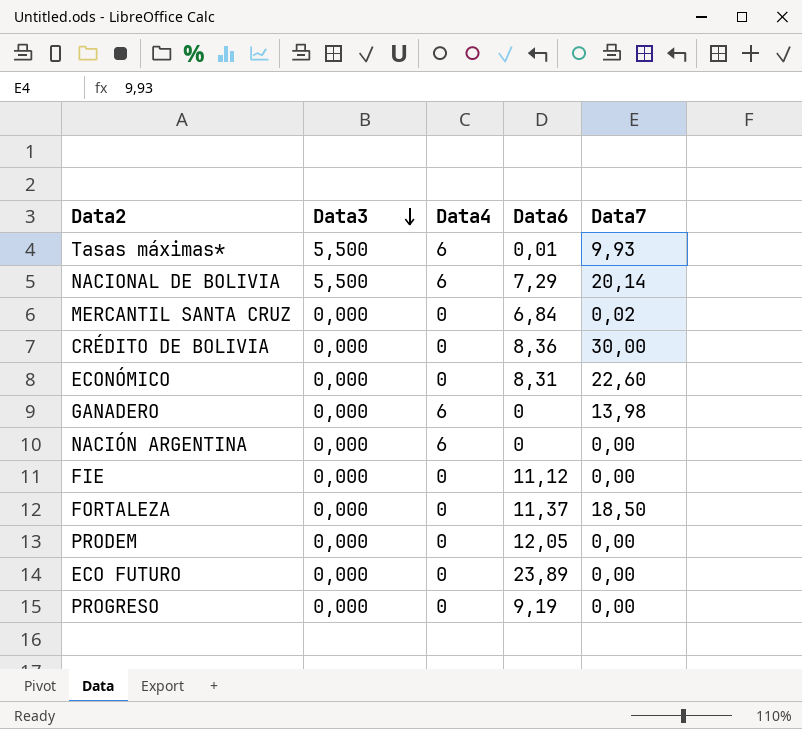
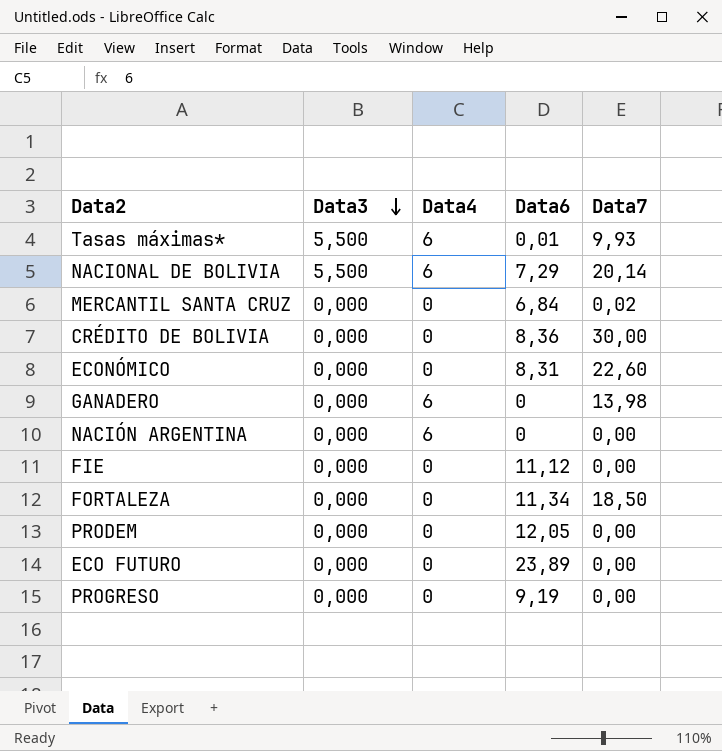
FORTALEZA | Data6: 11,37 -> 11,34

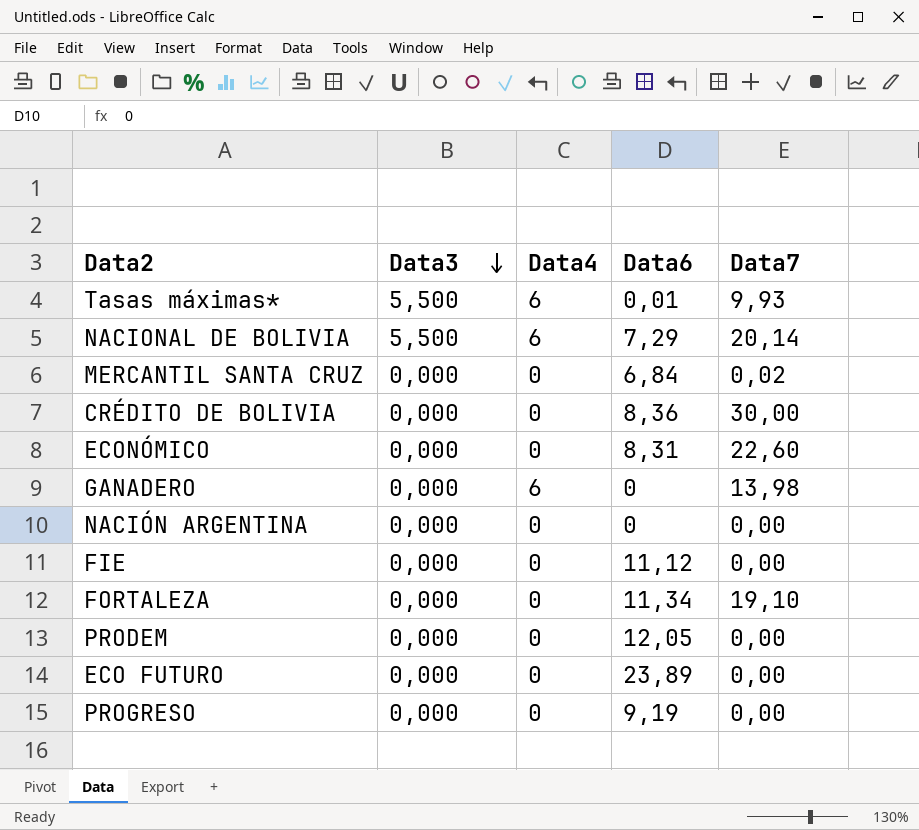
NACIÓN ARGENTINA | Data4: 6 -> 0
FORTALEZA | Data7: 18,50 -> 19,10

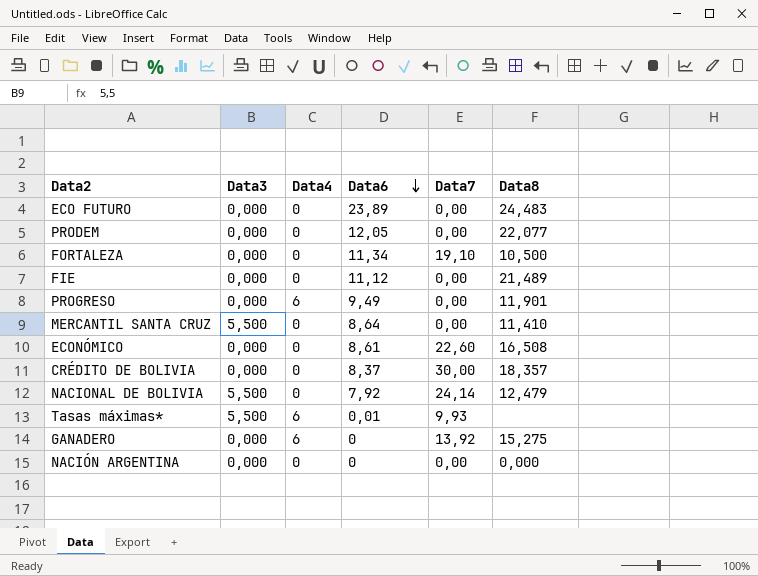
row order: Data3 descending -> Data6 descending
column Data8 | position: none -> 6
PROGRESO | Data4: 0 -> 6
PROGRESO | Data6: 9,19 -> 9,49
MERCANTIL SANTA CRUZ | Data3: 0,000 -> 5,500
MERCANTIL SANTA CRUZ | Data6: 6,84 -> 8,64
MERCANTIL SANTA CRUZ | Data7: 0,02 -> 0,00
ECONÓMICO | Data6: 8,31 -> 8,61
CRÉDITO DE BOLIVIA | Data6: 8,36 -> 8,37
NACIONAL DE BOLIVIA | Data4: 6 -> 0
NACIONAL DE BOLIVIA | Data6: 7,29 -> 7,92
NACIONAL DE BOLIVIA | Data7: 20,14 -> 24,14
GANADERO | Data7: 13,98 -> 13,92

